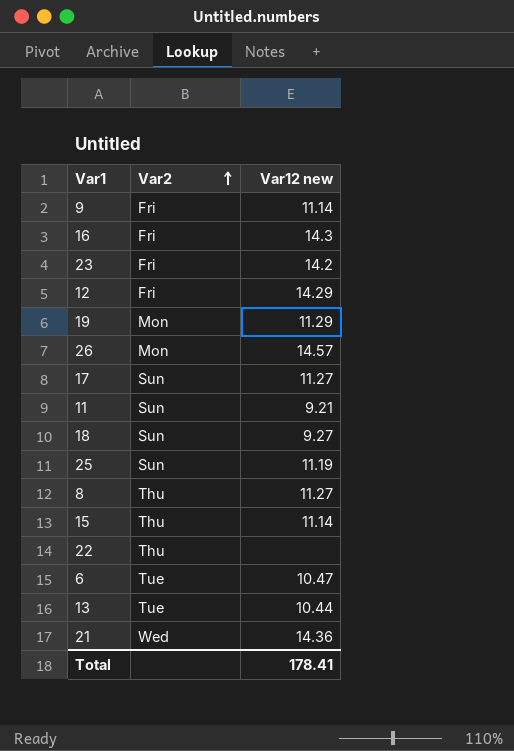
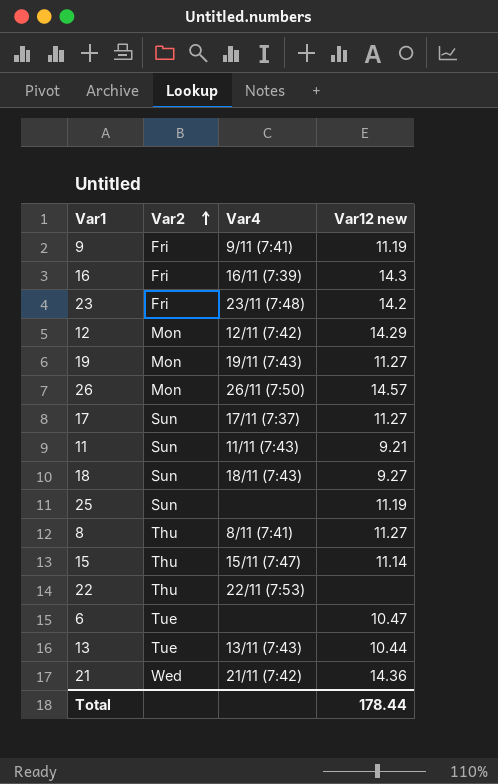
column Var4 | position: none -> 3
9 | Var12 new: 11.14 -> 11.19
12 | Var2: Fri -> Mon
19 | Var12 new: 11.29 -> 11.27
Total | Var12 new: 178.41 -> 178.44

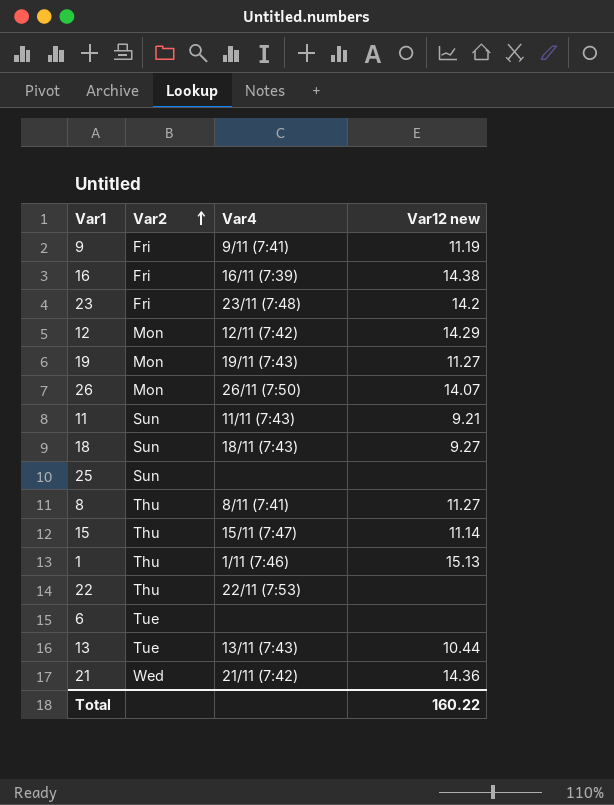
row 17: Sun | 17/11 (7:37) | 11.27 -> none
16 | Var12 new: 14.3 -> 14.38
26 | Var12 new: 14.57 -> 14.07
25 | Var12 new: 11.19 -> none
row 1: none -> Thu | 1/11 (7:46) | 15.13
6 | Var12 new: 10.47 -> none
Total | Var12 new: 178.44 -> 160.22

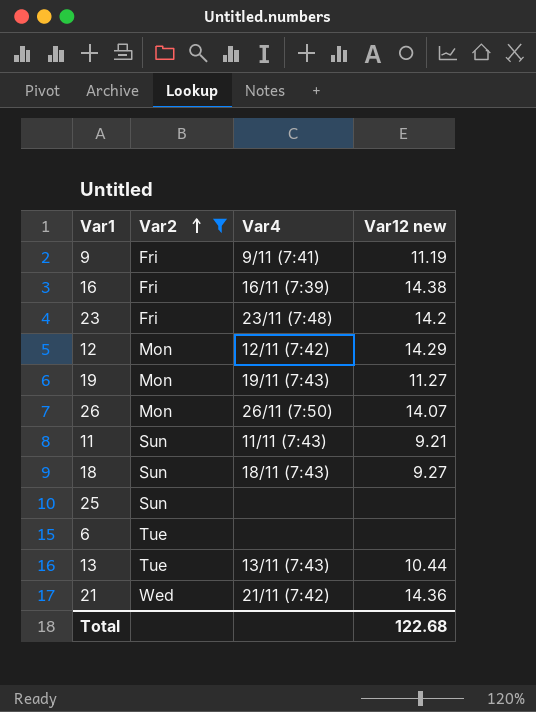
filter: none -> Var2 != Thu
Total | Var12 new: 160.22 -> 122.68

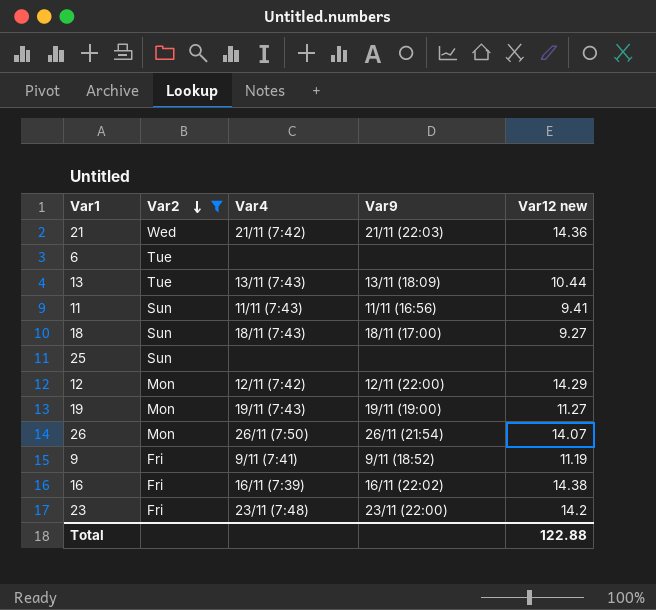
row order: Var2 ascending -> Var2 descending
column Var9 | position: none -> 4
11 | Var12 new: 9.21 -> 9.41
Total | Var12 new: 122.68 -> 122.88

